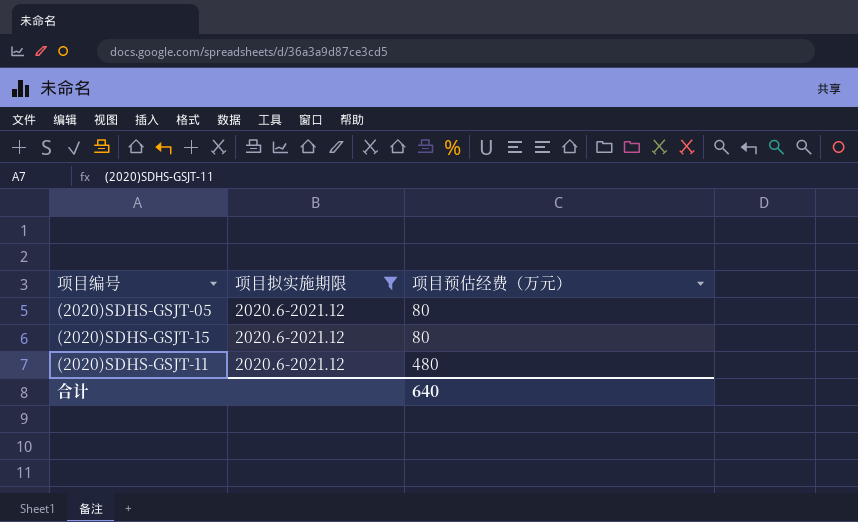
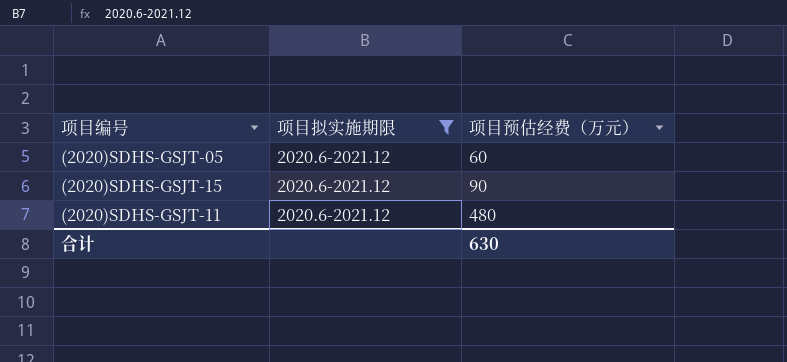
(2020)SDHS-GSJT-05 | 项目预估经费（万元）: 80 -> 60
(2020)SDHS-GSJT-15 | 项目预估经费（万元）: 80 -> 90
合计 | 项目预估经费（万元）: 640 -> 630

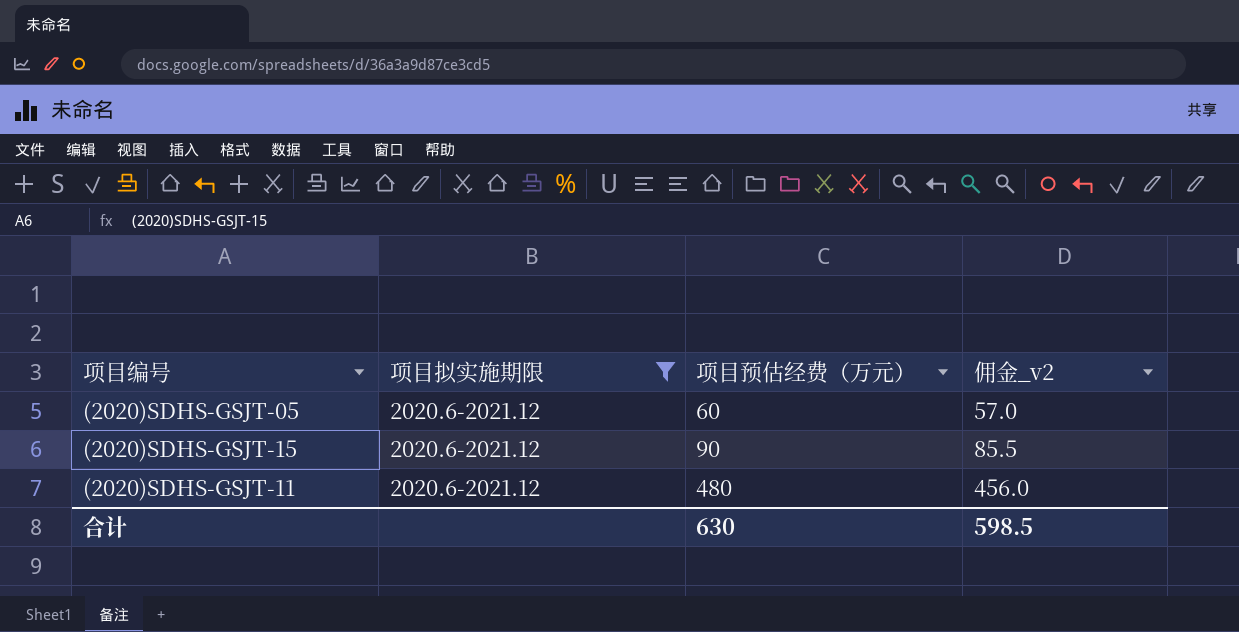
column 佣金_v2 | formula: none -> [项目预估经费（万元）] * 0.95

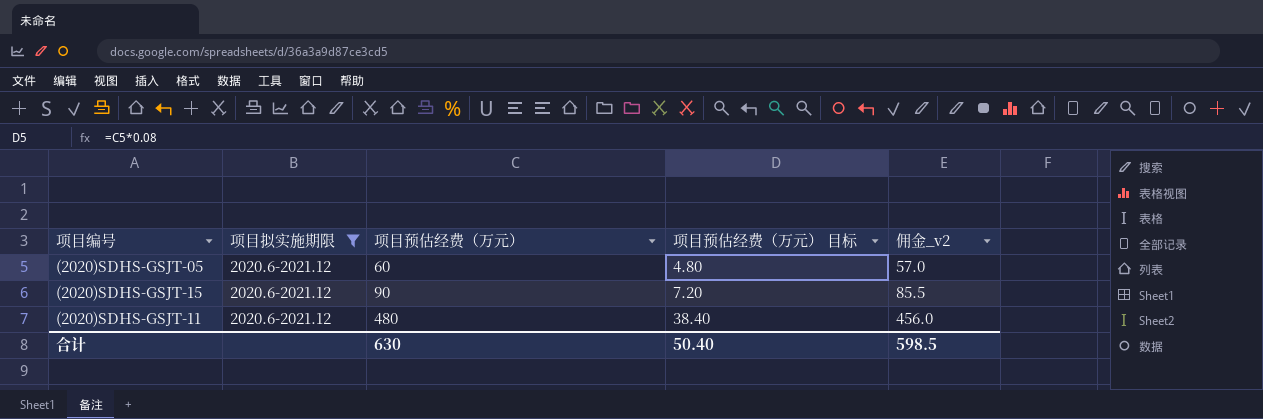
column 项目预估经费（万元） 目标 | formula: none -> [项目预估经费（万元）] * 0.08

